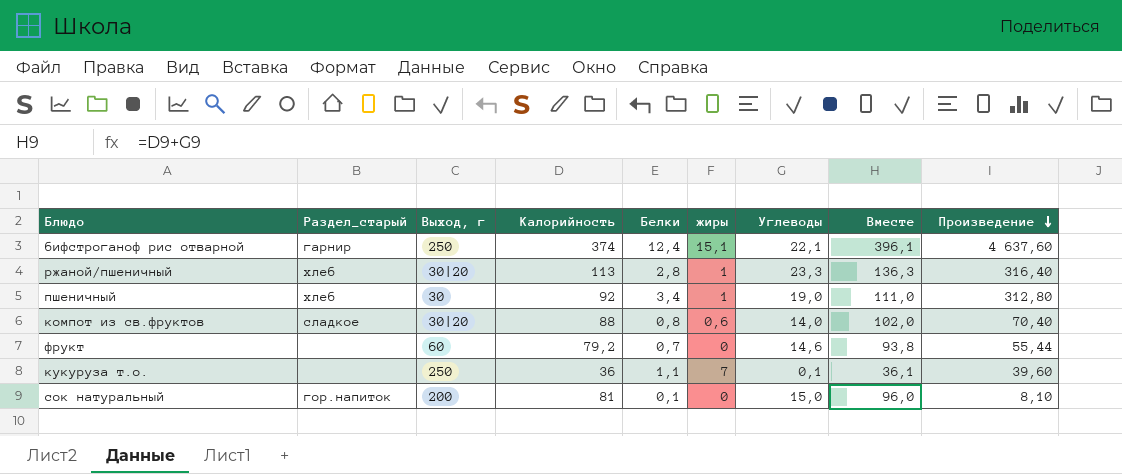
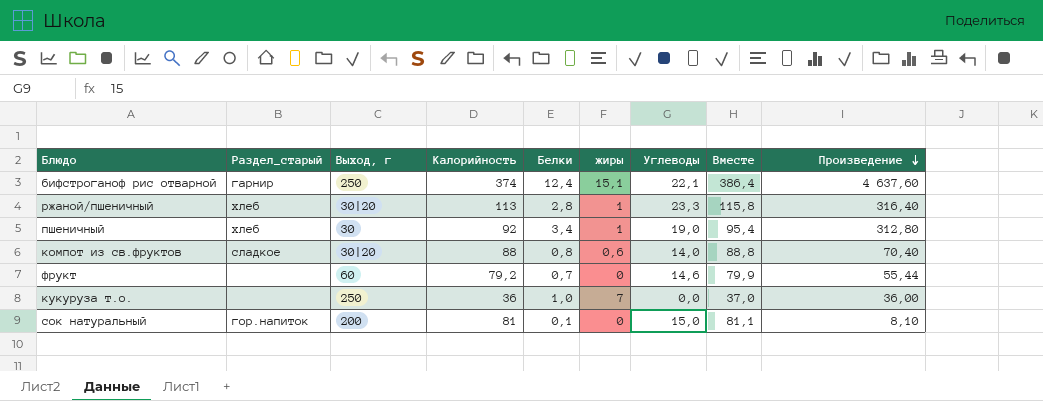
column Вместе | formula: [Калорийность] + [Углеводы] -> [Калорийность] + [Белки]
кукуруза т.о. | Белки: 1,1 -> 1,0
кукуруза т.о. | Углеводы: 0,1 -> 0,0
кукуруза т.о. | Произведение: 39,60 -> 36,00

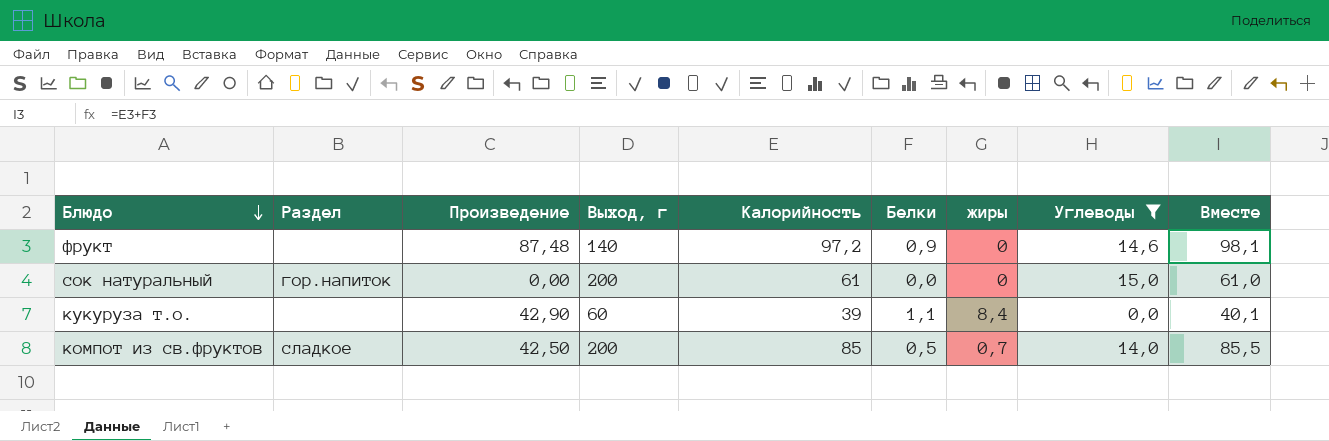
filter: none -> Углеводы <= 15,0
row order: Произведение descending -> Блюдо descending
column name: Раздел_старый -> Раздел
column Произведение | position: 9 -> 3
фрукт | Произведение: 55,44 -> 87,48
фрукт | Выход, г: 60 -> 140
фрукт | Калорийность: 79,2 -> 97,2
фрукт | Белки: 0,7 -> 0,9
фрукт | Вместе: 79,9 -> 98,1
сок натуральный | Произведение: 8,10 -> 0,00
сок натуральный | Калорийность: 81 -> 61
сок натуральный | Белки: 0,1 -> 0,0
сок натуральный | Вместе: 81,1 -> 61,0
кукуруза т.о. | Произведение: 36,00 -> 42,90
кукуруза т.о. | Выход, г: 250 -> 60
кукуруза т.о. | Калорийность: 36 -> 39
кукуруза т.о. | Белки: 1,0 -> 1,1
кукуруза т.о. | жиры: 7 -> 8,4
кукуруза т.о. | Вместе: 37,0 -> 40,1
компот из св.фруктов | Произведение: 70,40 -> 42,50
компот из св.фруктов | Выход, г: 30|20 -> 200
компот из св.фруктов | Калорийность: 88 -> 85
компот из св.фруктов | Белки: 0,8 -> 0,5
компот из св.фруктов | жиры: 0,6 -> 0,7
компот из св.фруктов | Вместе: 88,8 -> 85,5

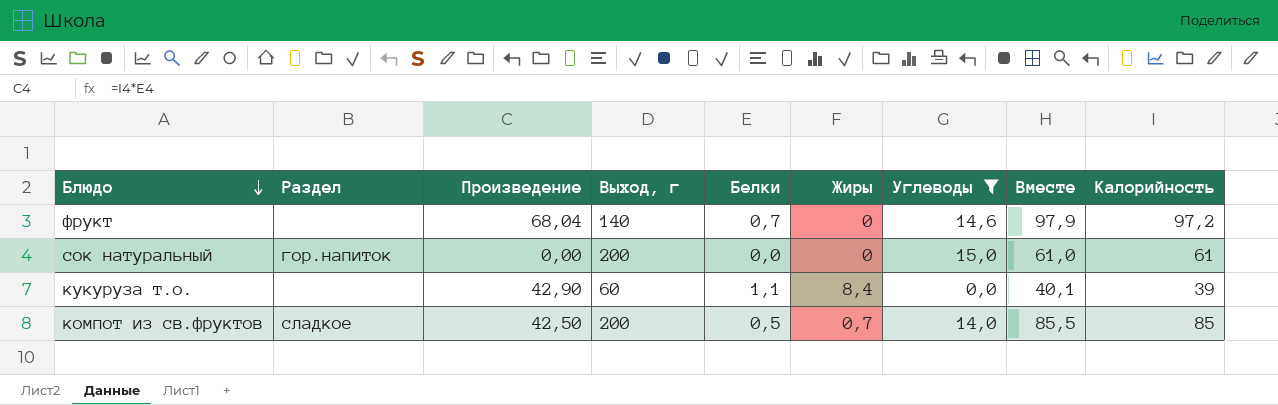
column name: жиры -> Жиры
column Калорийность | position: 5 -> 9
фрукт | Произведение: 87,48 -> 68,04
фрукт | Белки: 0,9 -> 0,7
фрукт | Вместе: 98,1 -> 97,9

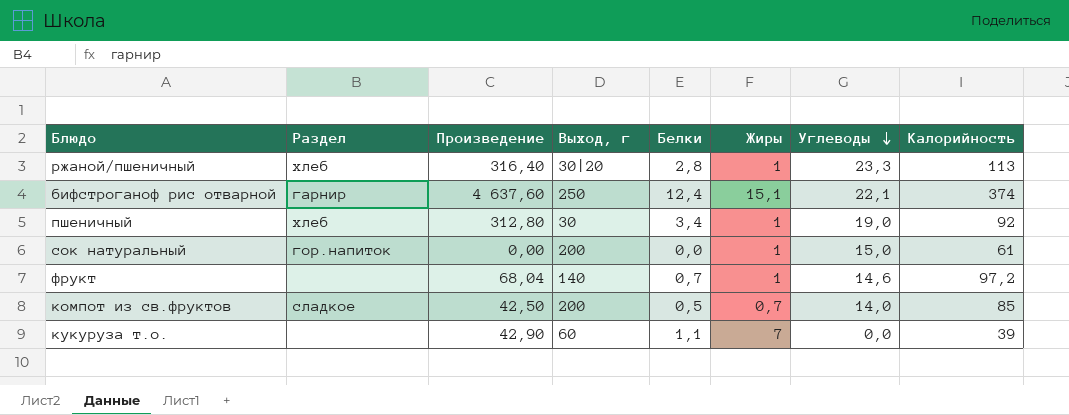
filter: Углеводы <= 15,0 -> none
row order: Блюдо descending -> Углеводы descending
column Вместе | formula: [Белки] + [Калорийность] -> none
сок натуральный | Жиры: 0 -> 1
фрукт | Жиры: 0 -> 1
кукуруза т.о. | Жиры: 8,4 -> 7

